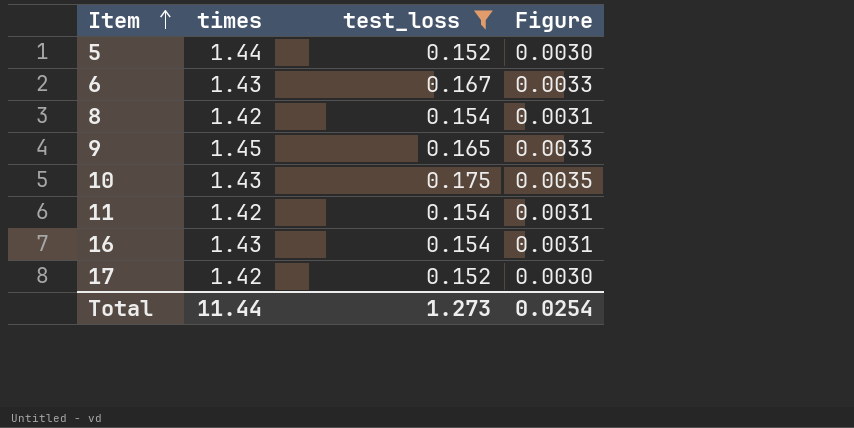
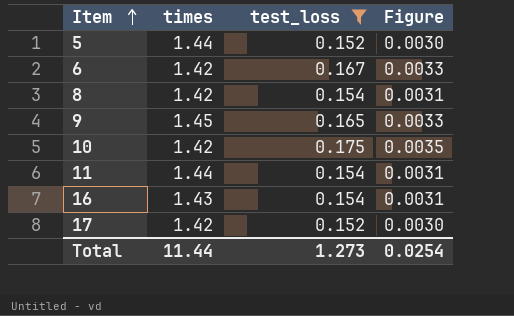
6 | times: 1.43 -> 1.42
10 | times: 1.43 -> 1.42
11 | times: 1.42 -> 1.44

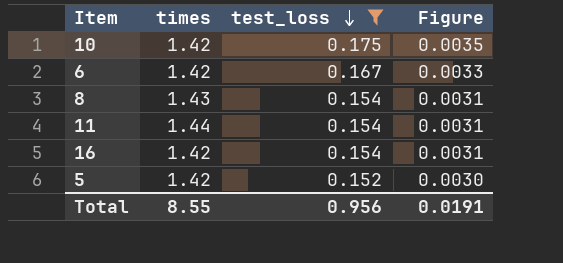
row order: Item ascending -> test_loss descending
row 9: 1.45 | 0.165 | 0.0033 -> none
row 17: 1.42 | 0.152 | 0.0030 -> none
8 | times: 1.42 -> 1.43
16 | times: 1.43 -> 1.42
5 | times: 1.44 -> 1.42
Total | times: 11.44 -> 8.55
Total | test_loss: 1.273 -> 0.956
Total | Figure: 0.0254 -> 0.0191

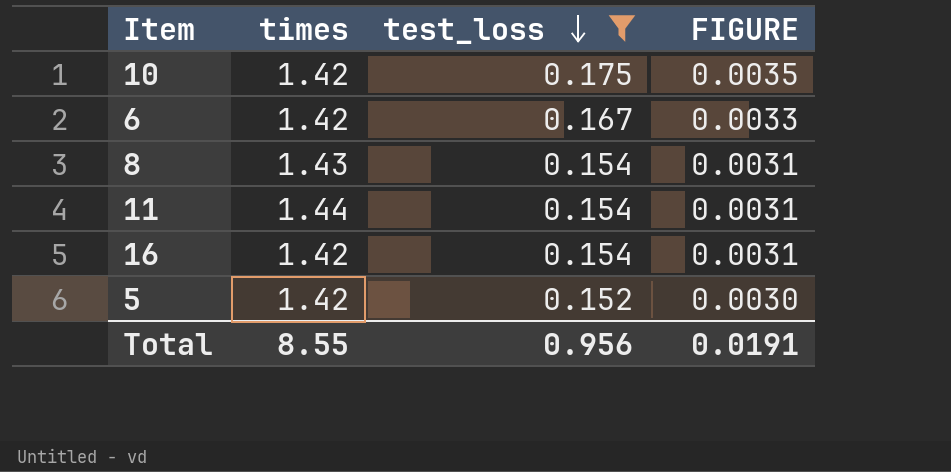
column name: Figure -> FIGURE

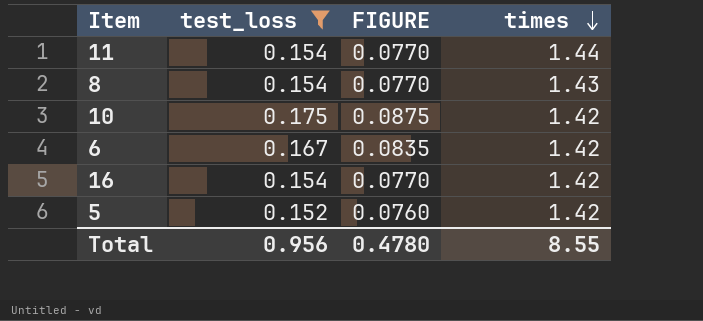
row order: test_loss descending -> times descending
column FIGURE | formula: [test_loss] * 0.02 -> [test_loss] * 0.5
column times | position: 2 -> 4
Total | FIGURE: 0.0191 -> 0.4780

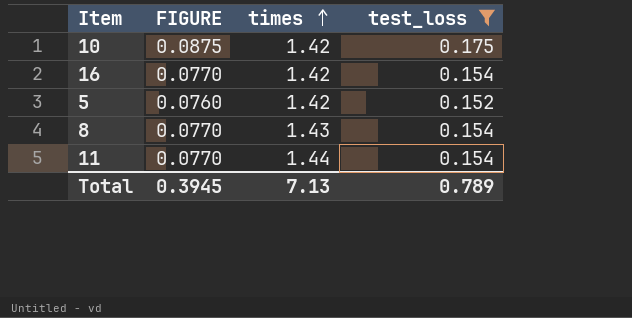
row order: times descending -> times ascending
column test_loss | position: 2 -> 4
row 6: 0.167 | 0.0835 | 1.42 -> none
Total | FIGURE: 0.4780 -> 0.3945
Total | times: 8.55 -> 7.13
Total | test_loss: 0.956 -> 0.789

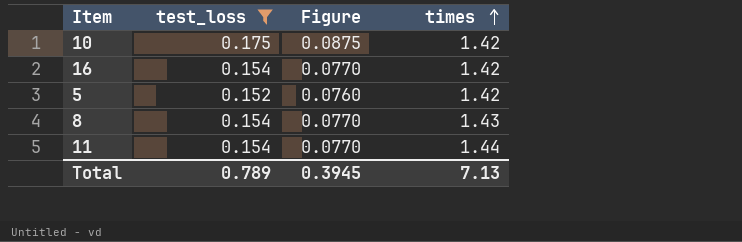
column test_loss | position: 4 -> 2
column name: FIGURE -> Figure

